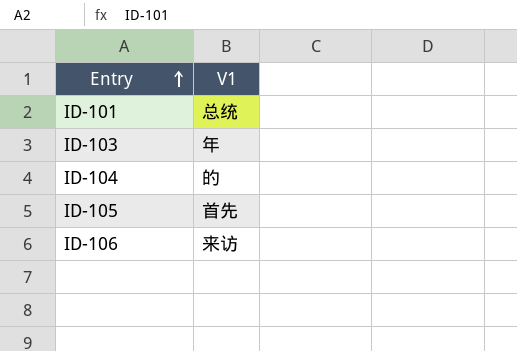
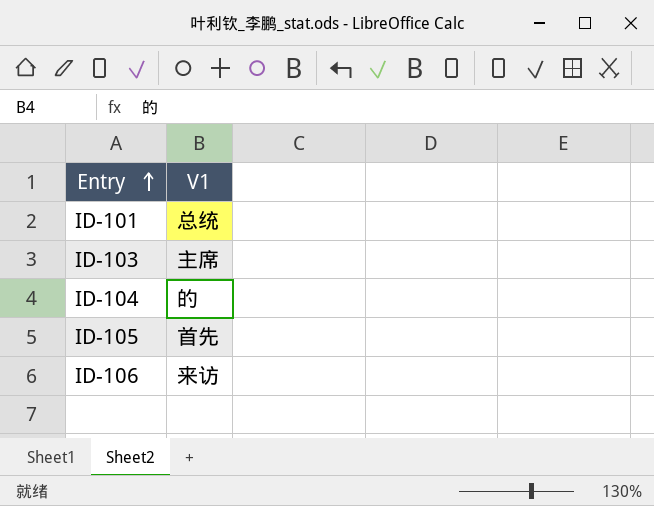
ID-103 | V1: 年 -> 主席

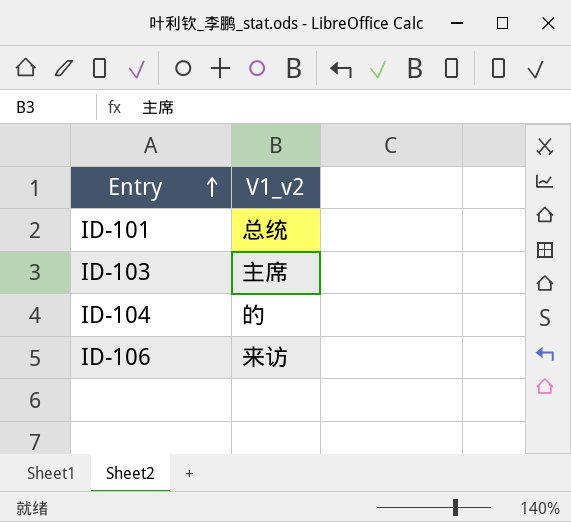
column name: V1 -> V1_v2
row ID-105: 首先 -> none

